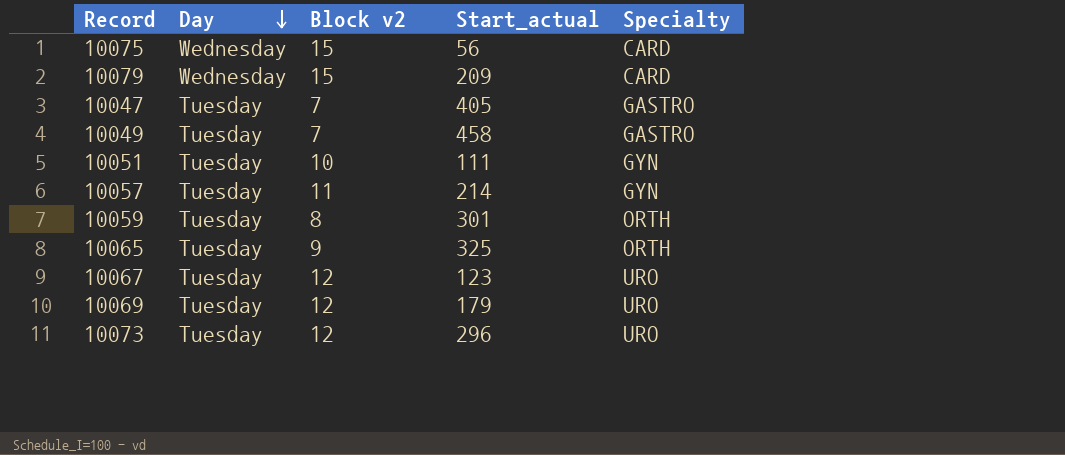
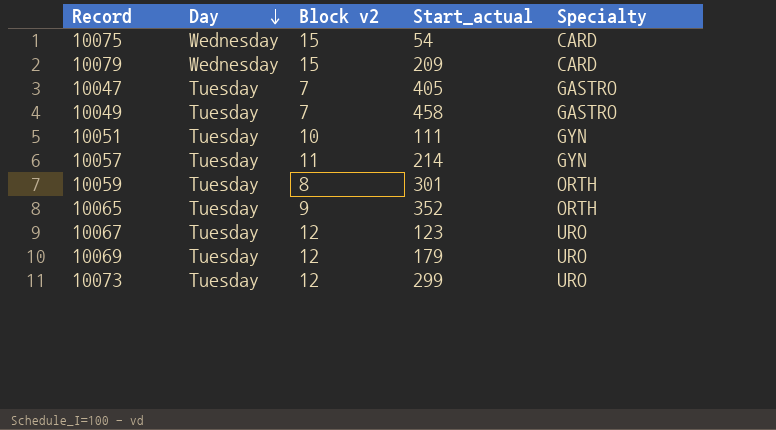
10075 | Start_actual: 56 -> 54
10065 | Start_actual: 325 -> 352
10073 | Start_actual: 296 -> 299

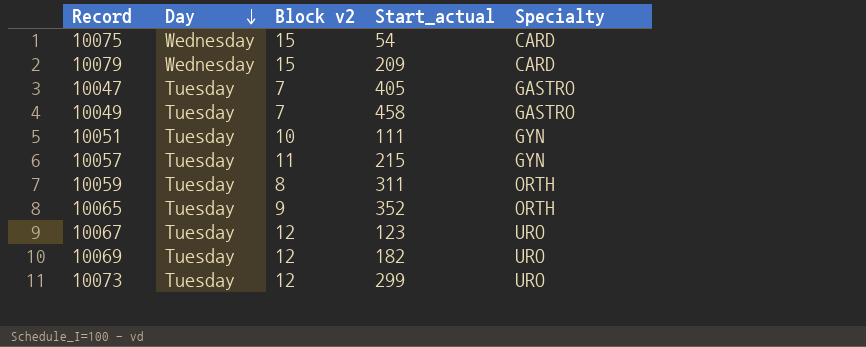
10057 | Start_actual: 214 -> 215
10059 | Start_actual: 301 -> 311
10069 | Start_actual: 179 -> 182

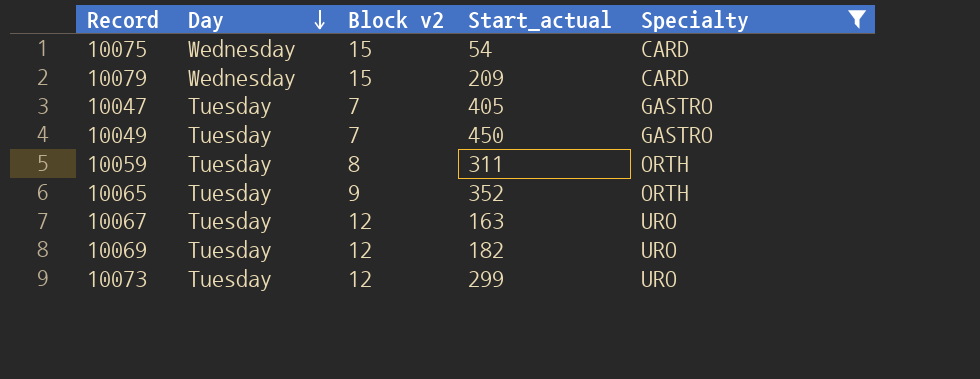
filter: none -> Specialty != GYN
10049 | Start_actual: 458 -> 450
10067 | Start_actual: 123 -> 163

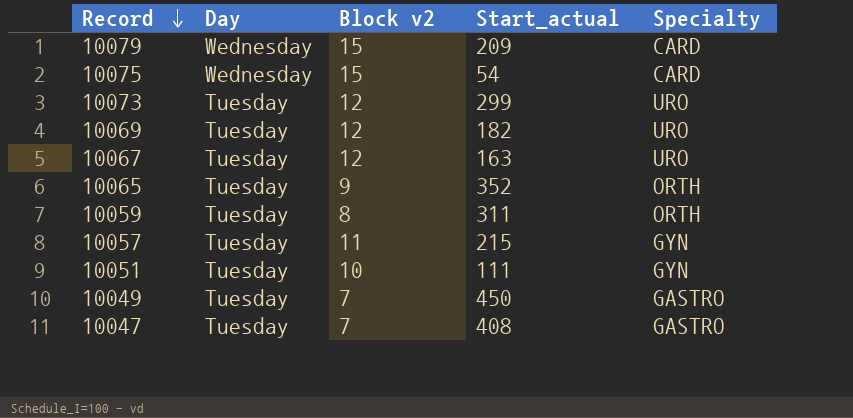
filter: Specialty != GYN -> none
row order: Day descending -> Record descending
10047 | Start_actual: 405 -> 408

